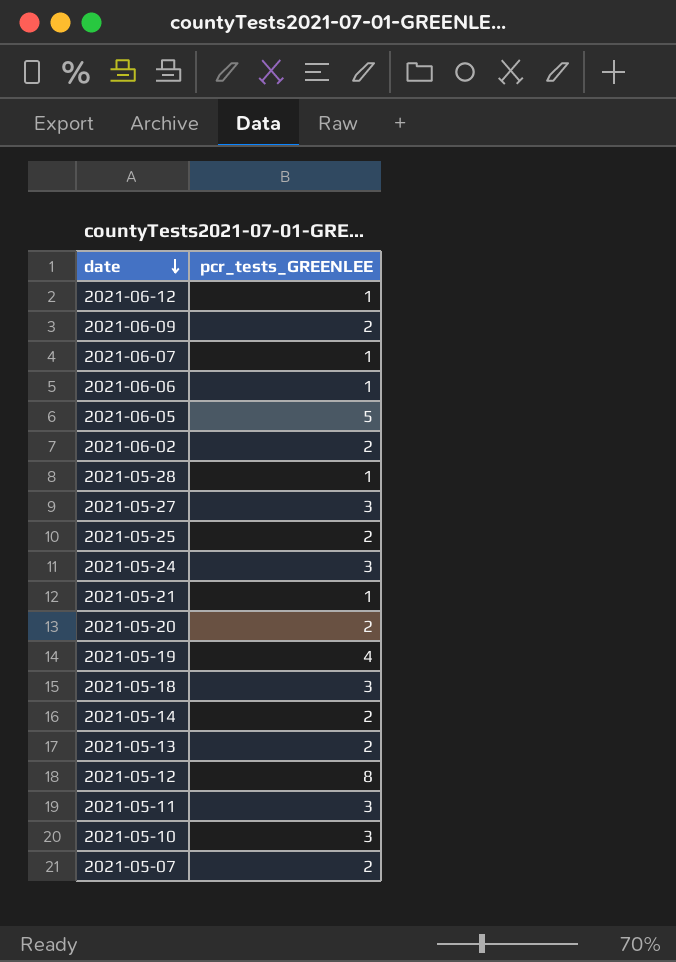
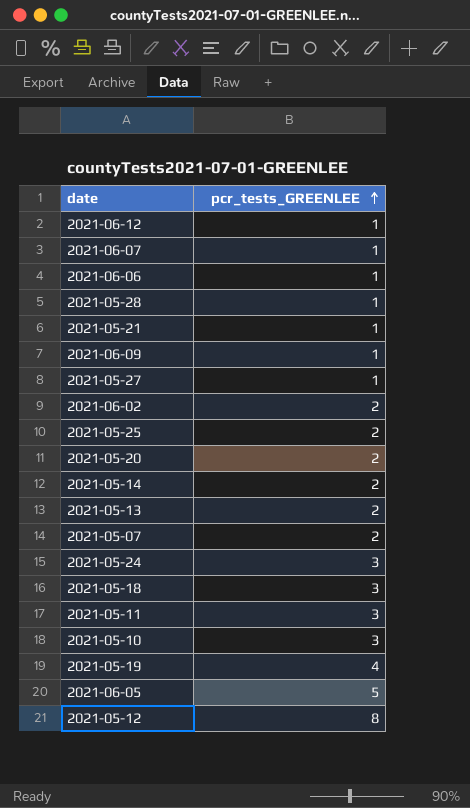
row order: date descending -> pcr_tests_GREENLEE ascending
2021-06-09 | pcr_tests_GREENLEE: 2 -> 1
2021-05-27 | pcr_tests_GREENLEE: 3 -> 1

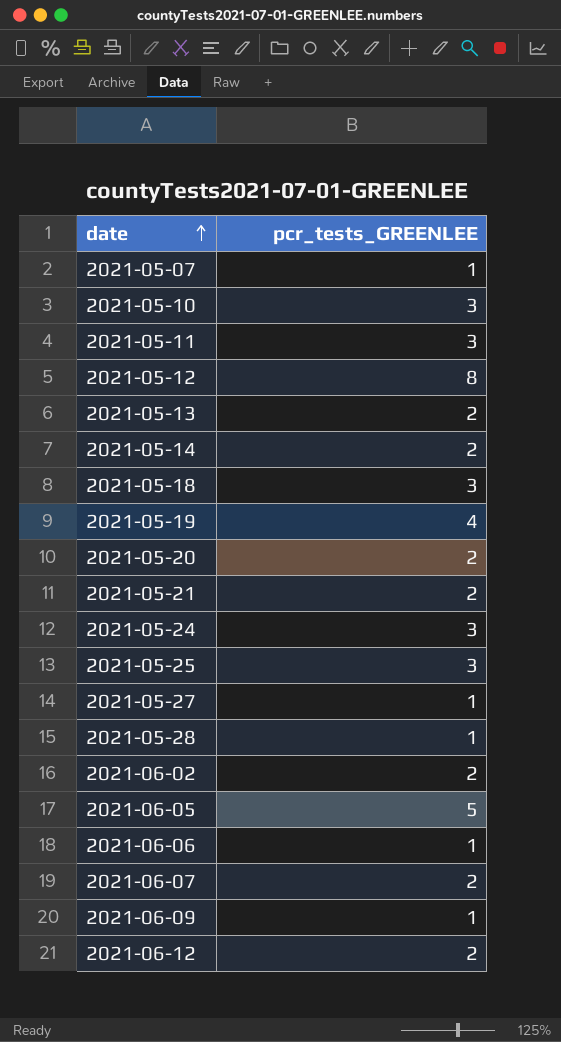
row order: pcr_tests_GREENLEE ascending -> date ascending
2021-05-07 | pcr_tests_GREENLEE: 2 -> 1
2021-05-21 | pcr_tests_GREENLEE: 1 -> 2
2021-05-25 | pcr_tests_GREENLEE: 2 -> 3
2021-06-07 | pcr_tests_GREENLEE: 1 -> 2
2021-06-12 | pcr_tests_GREENLEE: 1 -> 2

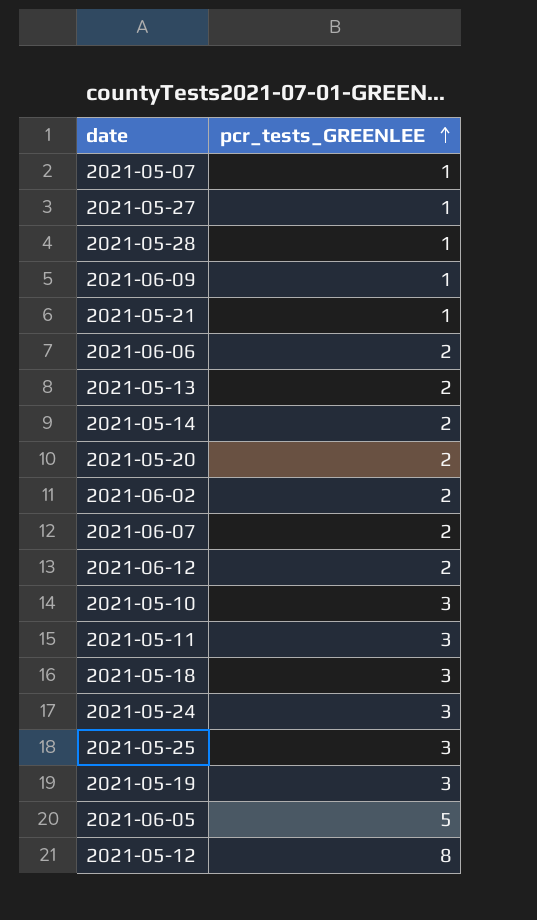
row order: date ascending -> pcr_tests_GREENLEE ascending
2021-05-21 | pcr_tests_GREENLEE: 2 -> 1
2021-06-06 | pcr_tests_GREENLEE: 1 -> 2
2021-05-19 | pcr_tests_GREENLEE: 4 -> 3

